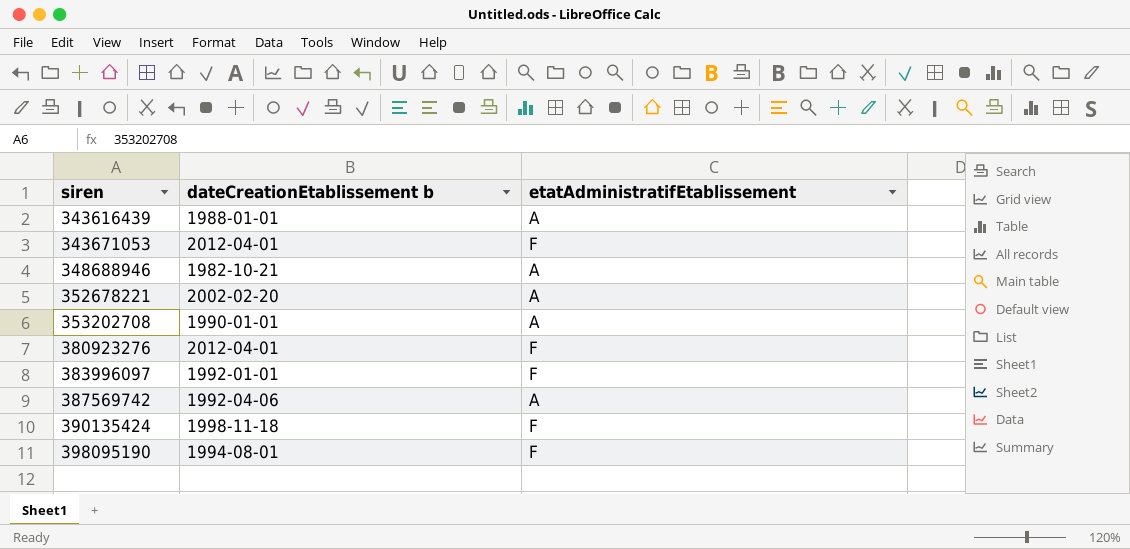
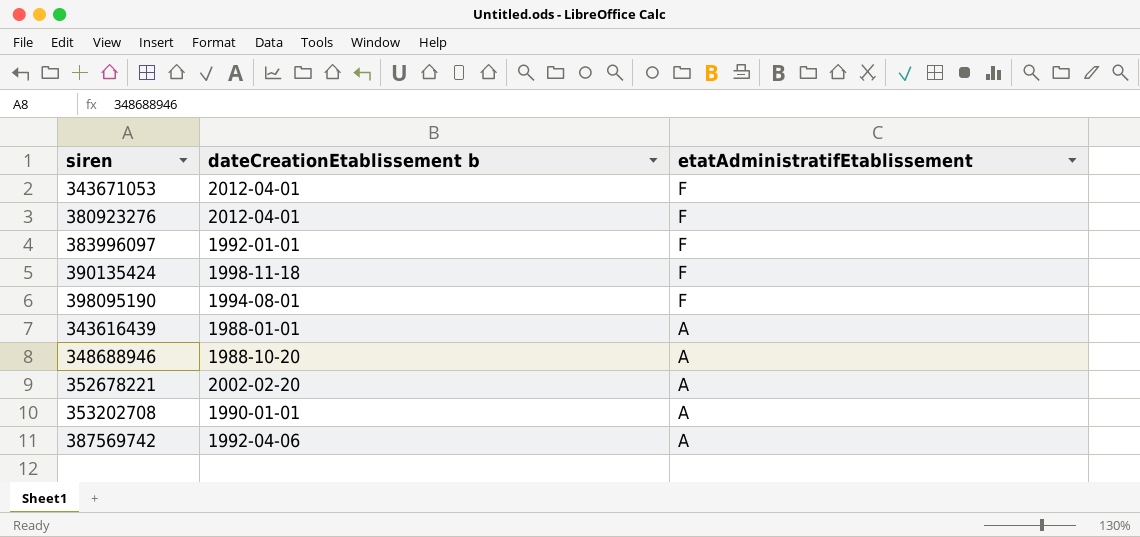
row order: siren ascending -> etatAdministratifEtablissement descending
348688946 | dateCreationEtablissement b: 1982-10-21 -> 1988-10-20

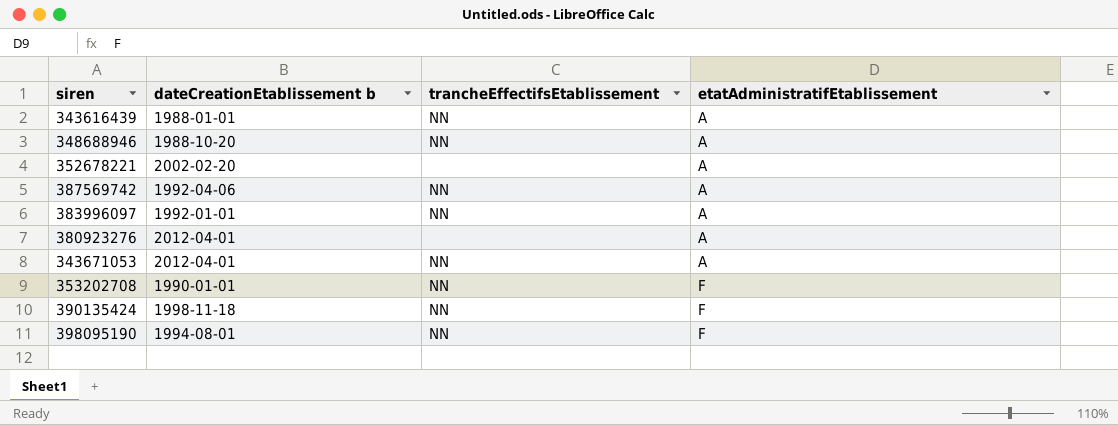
row order: etatAdministratifEtablissement descending -> etatAdministratifEtablissement ascending
column trancheEffectifsEtablissement | position: none -> 3
383996097 | etatAdministratifEtablissement: F -> A
380923276 | etatAdministratifEtablissement: F -> A
343671053 | etatAdministratifEtablissement: F -> A
353202708 | etatAdministratifEtablissement: A -> F

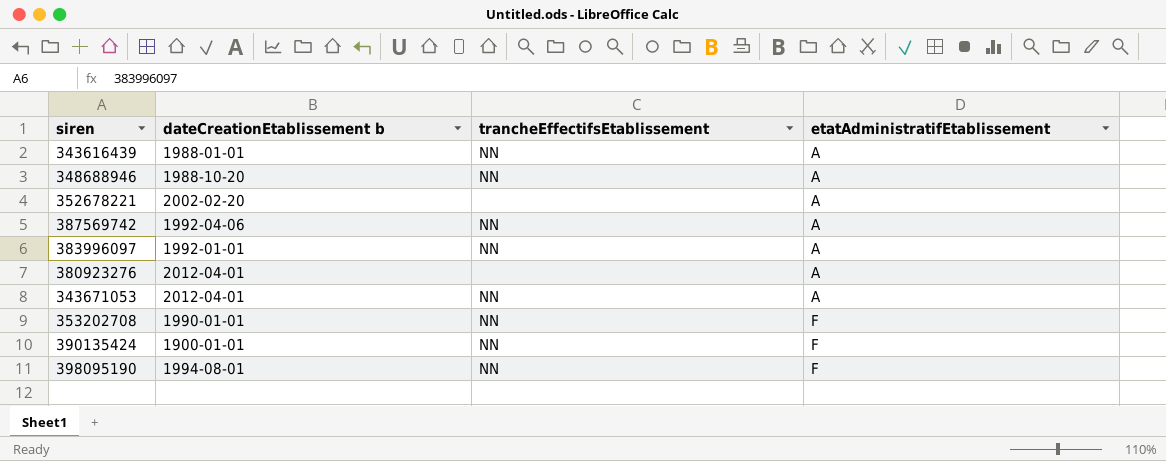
390135424 | dateCreationEtablissement b: 1998-11-18 -> 1900-01-01

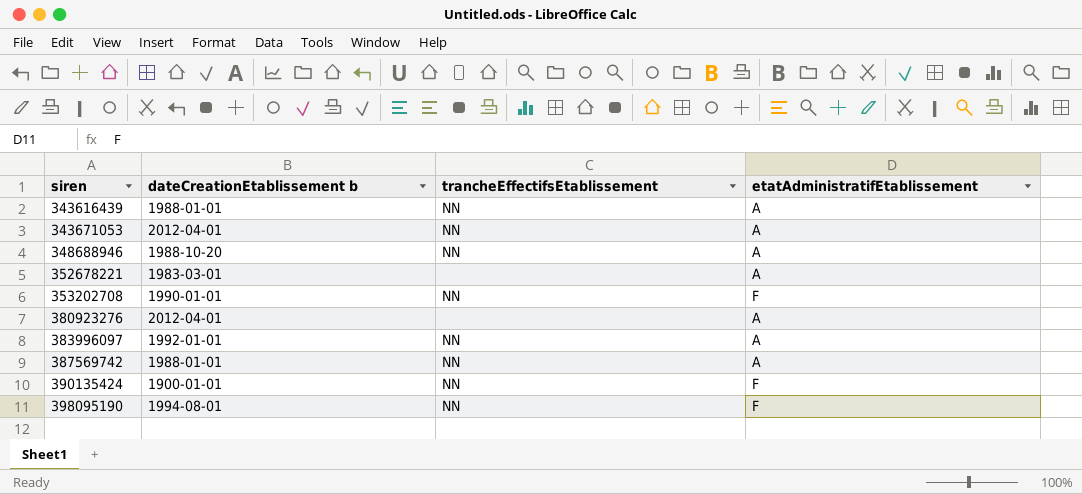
row order: etatAdministratifEtablissement ascending -> siren ascending
352678221 | dateCreationEtablissement b: 2002-02-20 -> 1983-03-01
387569742 | dateCreationEtablissement b: 1992-04-06 -> 1988-01-01

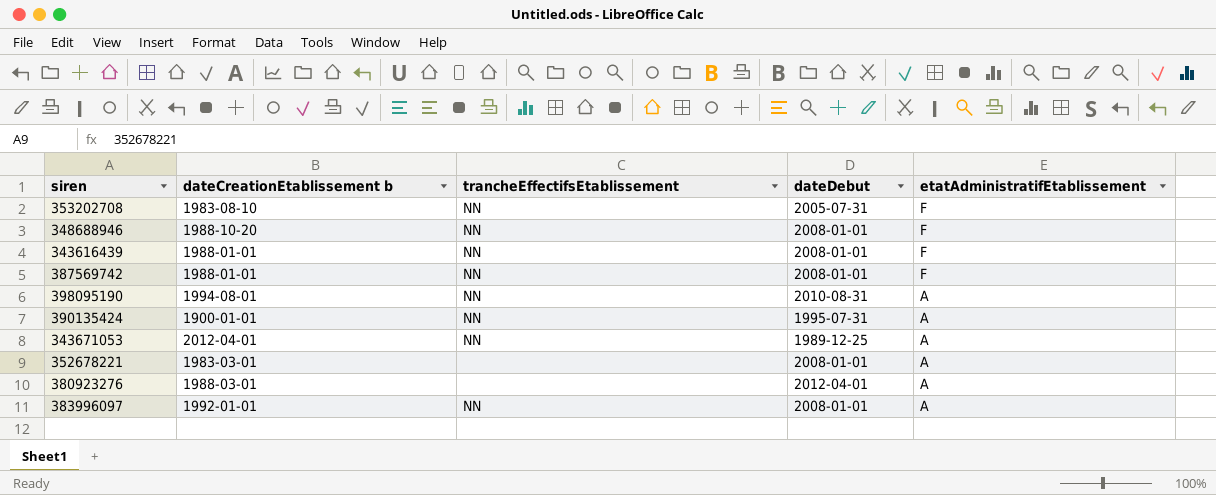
row order: siren ascending -> etatAdministratifEtablissement descending
column dateDebut | position: none -> 4
353202708 | dateCreationEtablissement b: 1990-01-01 -> 1983-08-10
348688946 | etatAdministratifEtablissement: A -> F
343616439 | etatAdministratifEtablissement: A -> F
387569742 | etatAdministratifEtablissement: A -> F
398095190 | etatAdministratifEtablissement: F -> A
390135424 | etatAdministratifEtablissement: F -> A
380923276 | dateCreationEtablissement b: 2012-04-01 -> 1988-03-01

